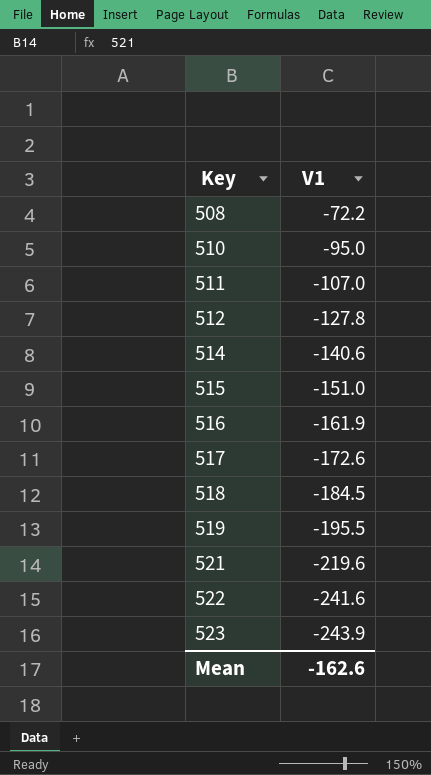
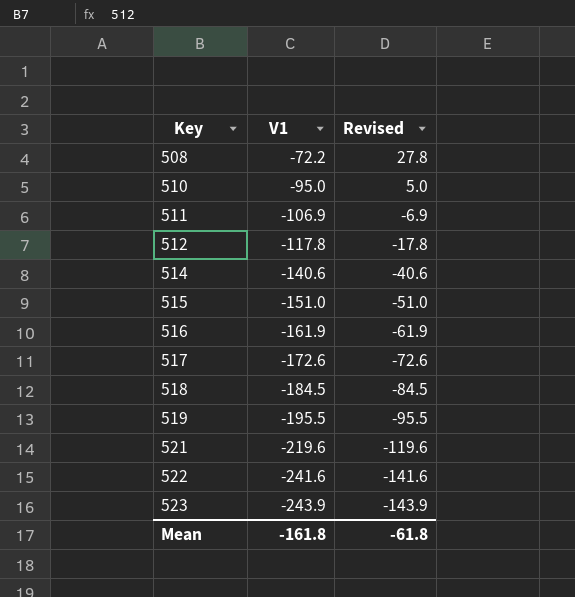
column Revised | formula: none -> [V1] + 100
511 | V1: -107.0 -> -106.9
512 | V1: -127.8 -> -117.8
Mean | V1: -162.6 -> -161.8

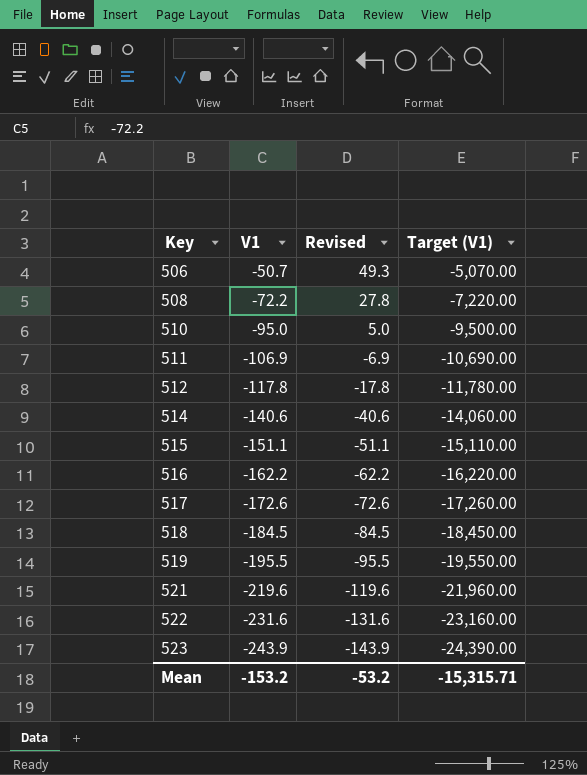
column Target (V1) | formula: none -> [V1] * 100
row 506: none -> -50.7 | 49.3 | -5,070.00
515 | V1: -151.0 -> -151.1
515 | Revised: -51.0 -> -51.1
516 | V1: -161.9 -> -162.2
516 | Revised: -61.9 -> -62.2
522 | V1: -241.6 -> -231.6
522 | Revised: -141.6 -> -131.6
Mean | V1: -161.8 -> -153.2
Mean | Revised: -61.8 -> -53.2

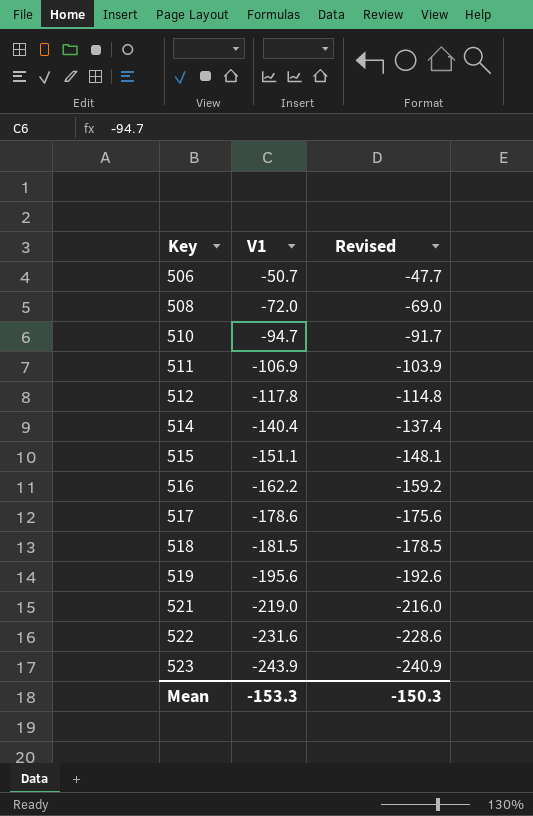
column Target (V1) | formula: [V1] * 100 -> none
column Revised | formula: [V1] + 100 -> [V1] + 3
508 | V1: -72.2 -> -72.0
510 | V1: -95.0 -> -94.7
514 | V1: -140.6 -> -140.4
517 | V1: -172.6 -> -178.6
518 | V1: -184.5 -> -181.5
519 | V1: -195.5 -> -195.6
521 | V1: -219.6 -> -219.0
Mean | V1: -153.2 -> -153.3
Mean | Revised: -53.2 -> -150.3

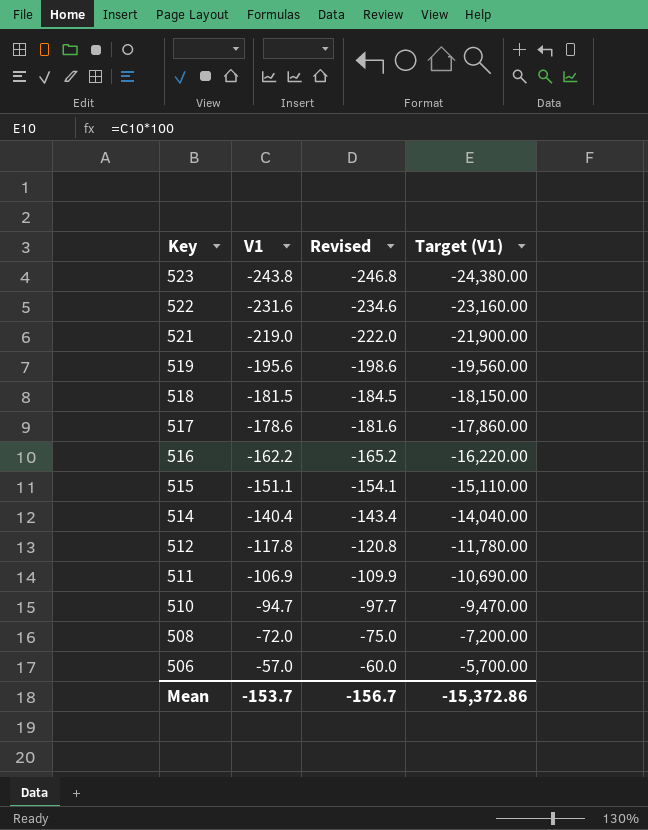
row order: Key ascending -> Key descending
column Revised | formula: [V1] + 3 -> [V1] - 3
column Target (V1) | formula: none -> [V1] * 100
523 | V1: -243.9 -> -243.8
506 | V1: -50.7 -> -57.0
Mean | V1: -153.3 -> -153.7
Mean | Revised: -150.3 -> -156.7

